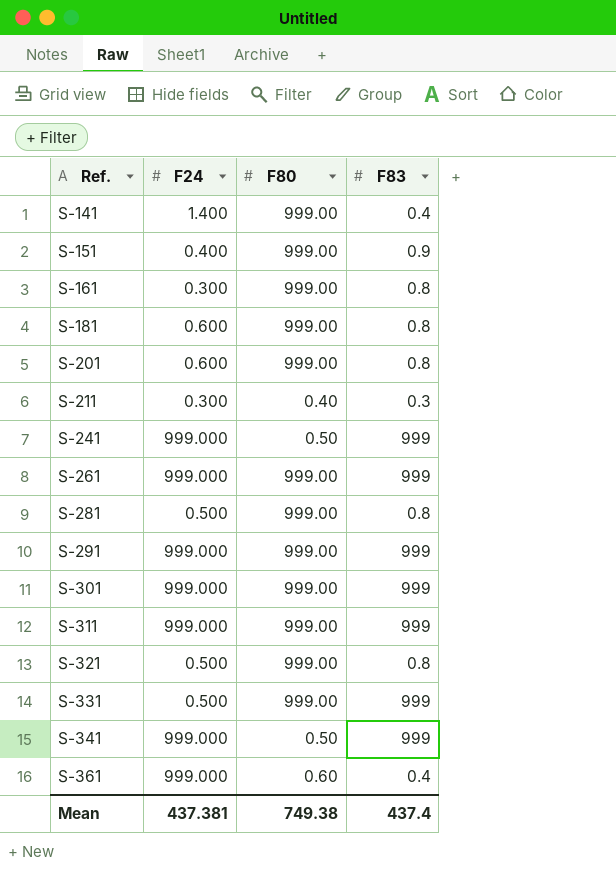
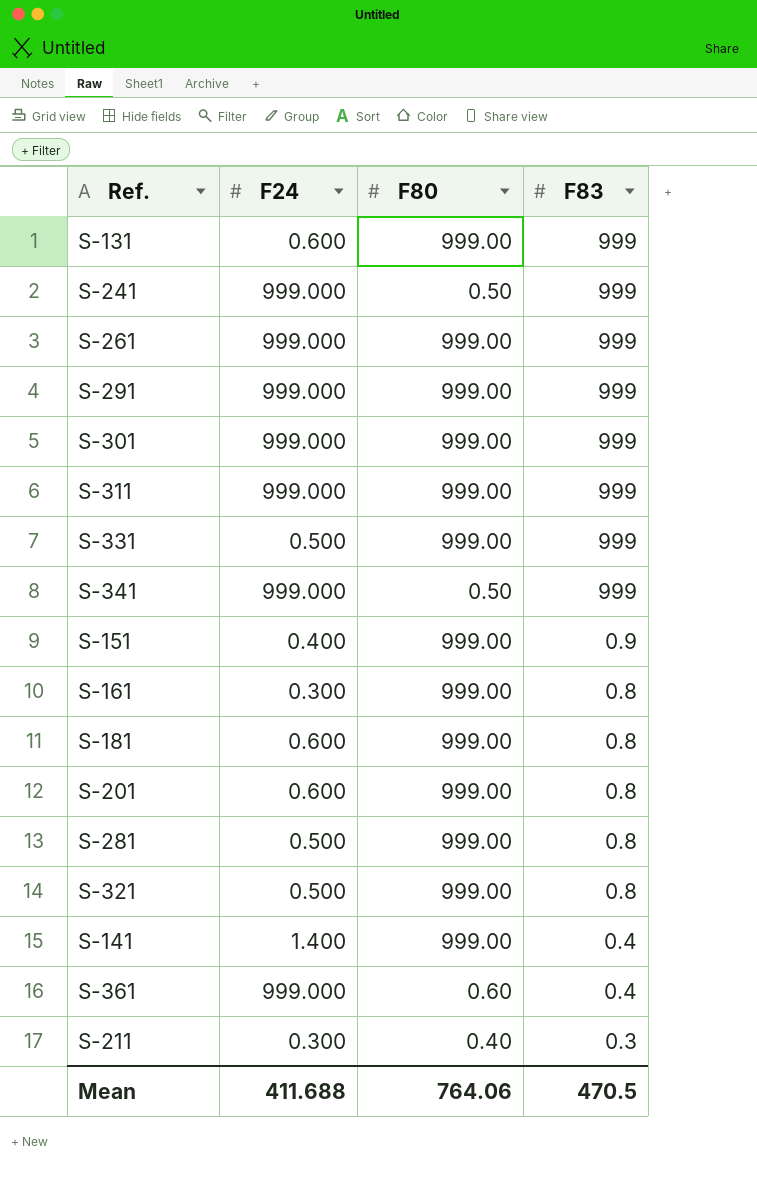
row order: Ref. ascending -> F83 descending
row S-131: none -> 0.600 | 999.00 | 999
Mean | F24: 437.381 -> 411.688
Mean | F80: 749.38 -> 764.06
Mean | F83: 437.4 -> 470.5

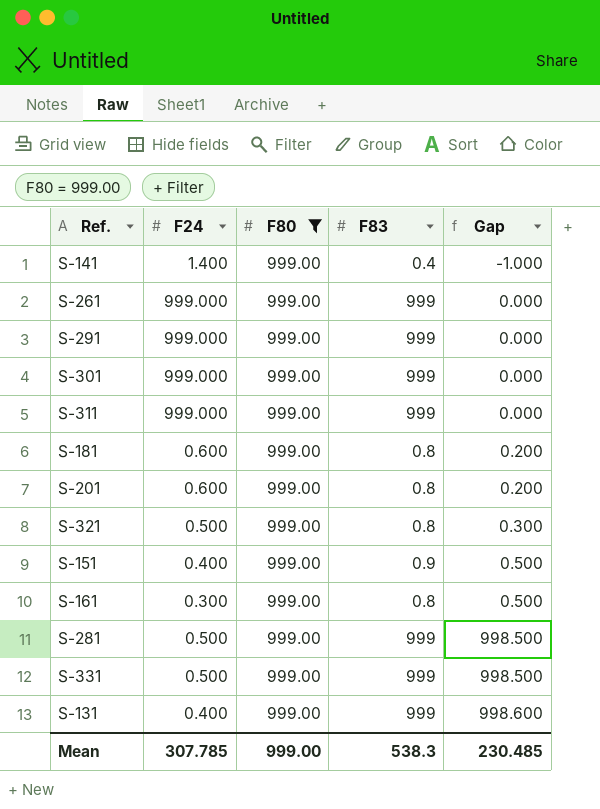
filter: none -> F80 = 999.00
row order: F83 descending -> Gap ascending
column Gap | formula: none -> [F83] - [F24]
S-281 | F83: 0.8 -> 999
S-131 | F24: 0.600 -> 0.400
Mean | F24: 411.688 -> 307.785
Mean | F80: 764.06 -> 999.00
Mean | F83: 470.5 -> 538.3

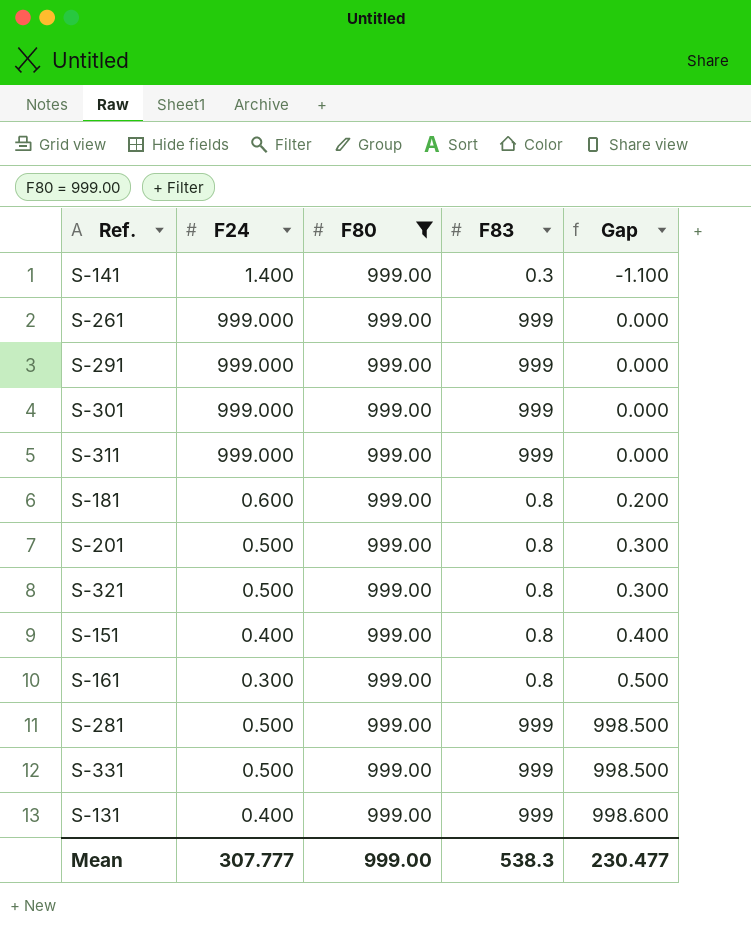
S-141 | F83: 0.4 -> 0.3
S-141 | Gap: -1.000 -> -1.100
S-201 | F24: 0.600 -> 0.500
S-201 | Gap: 0.200 -> 0.300
S-151 | F83: 0.9 -> 0.8
S-151 | Gap: 0.500 -> 0.400
Mean | F24: 307.785 -> 307.777
Mean | Gap: 230.485 -> 230.477

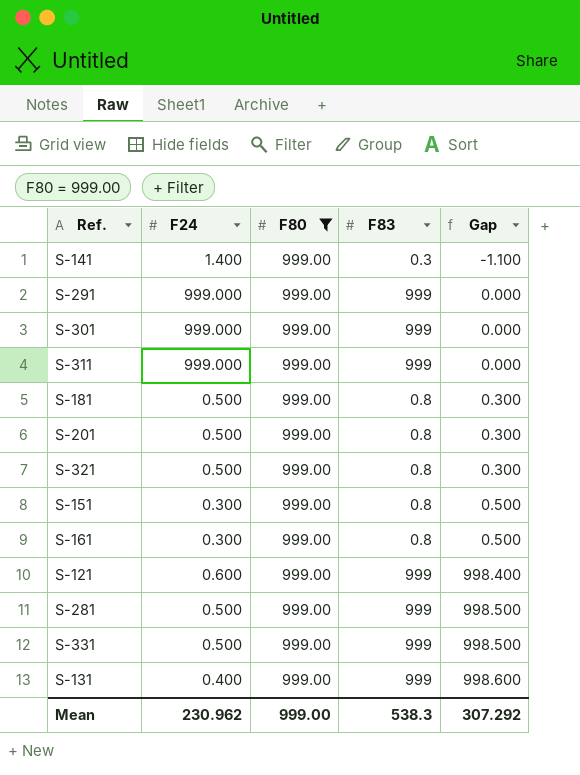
row S-261: 999.000 | 999.00 | 999 | 0.000 -> none
S-181 | F24: 0.600 -> 0.500
S-181 | Gap: 0.200 -> 0.300
S-151 | F24: 0.400 -> 0.300
S-151 | Gap: 0.400 -> 0.500
row S-121: none -> 0.600 | 999.00 | 999 | 998.400
Mean | F24: 307.777 -> 230.962
Mean | Gap: 230.477 -> 307.292

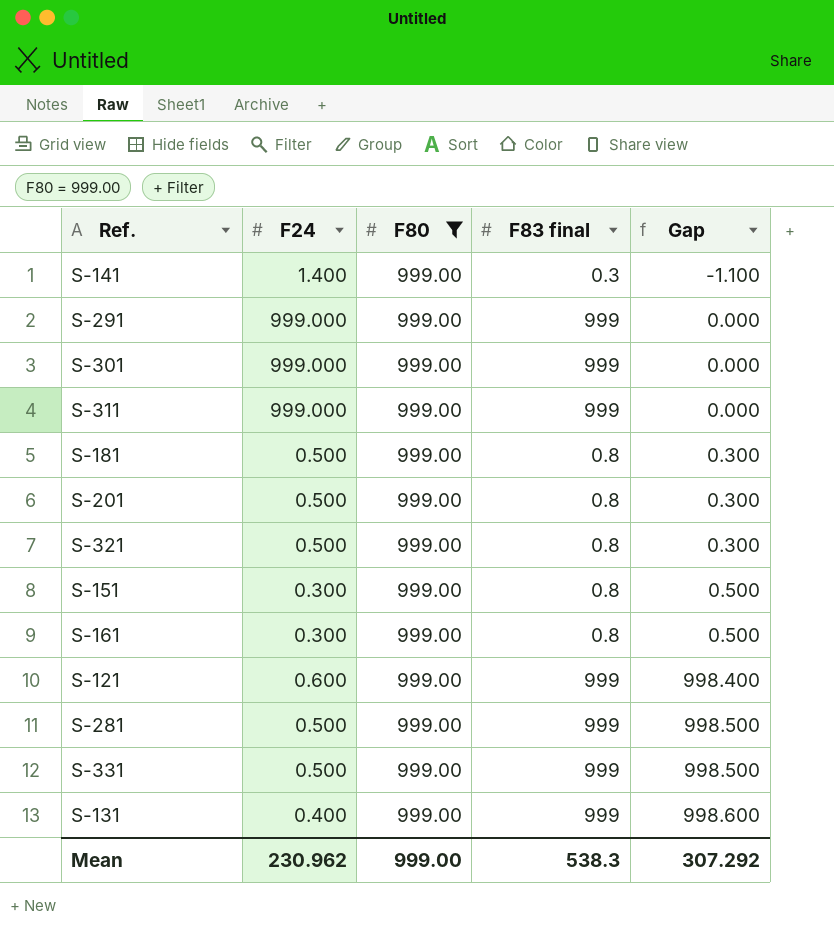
column name: F83 -> F83 final

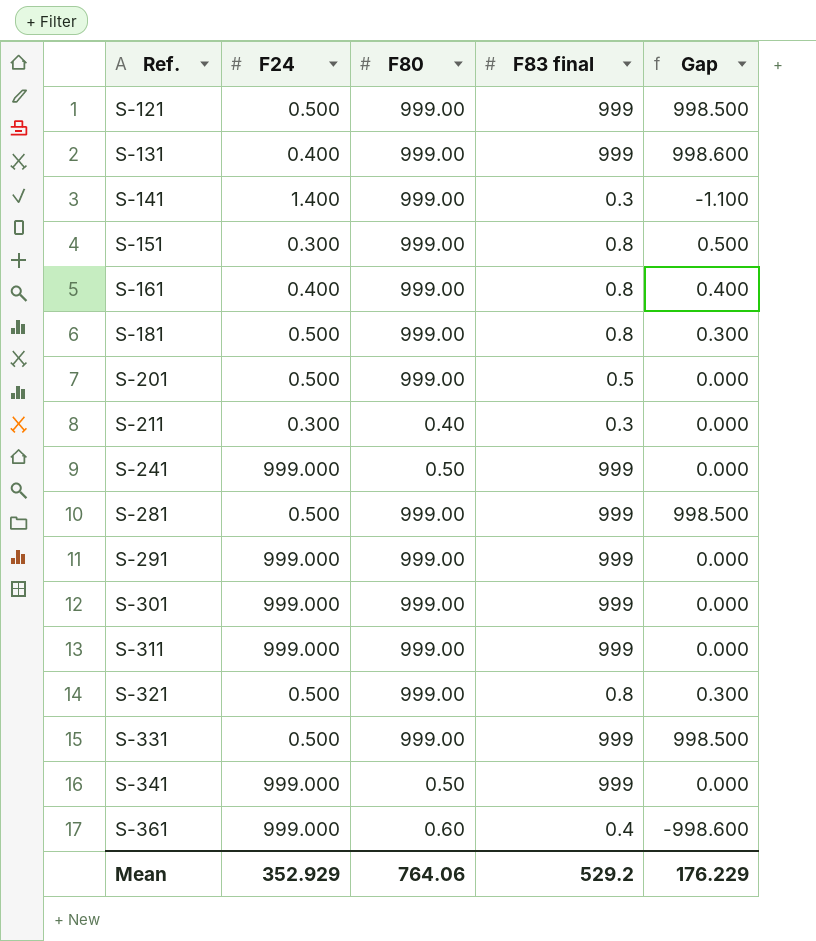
filter: F80 = 999.00 -> none
row order: Gap ascending -> Ref. ascending
S-121 | F24: 0.600 -> 0.500
S-121 | Gap: 998.400 -> 998.500
S-161 | F24: 0.300 -> 0.400
S-161 | Gap: 0.500 -> 0.400
S-201 | F83 final: 0.8 -> 0.5
S-201 | Gap: 0.300 -> 0.000
Mean | F24: 230.962 -> 352.929
Mean | F80: 999.00 -> 764.06
Mean | F83 final: 538.3 -> 529.2
Mean | Gap: 307.292 -> 176.229

